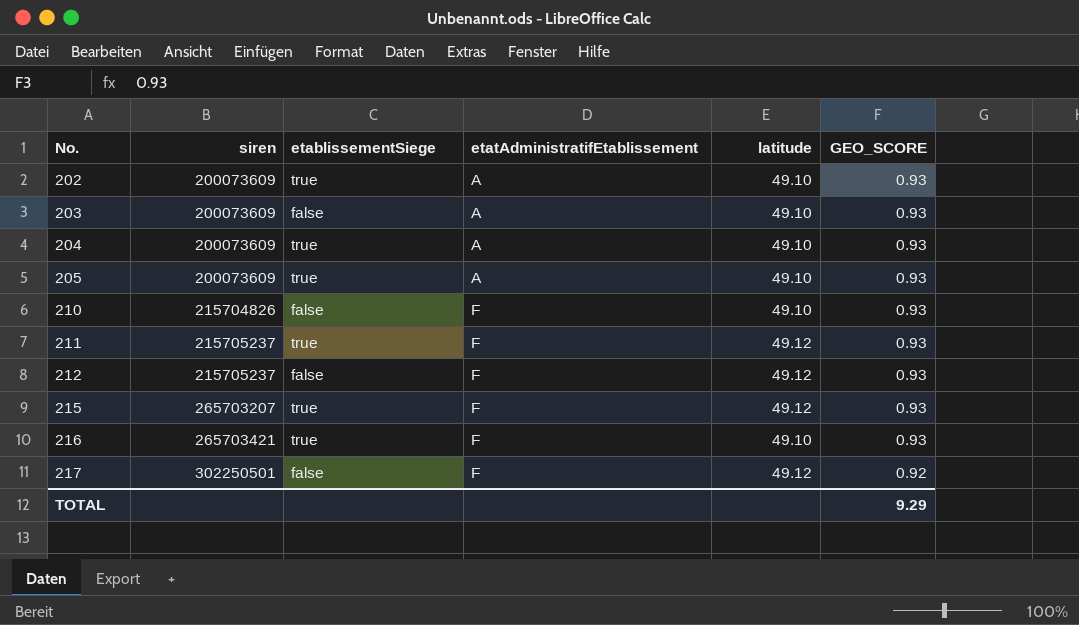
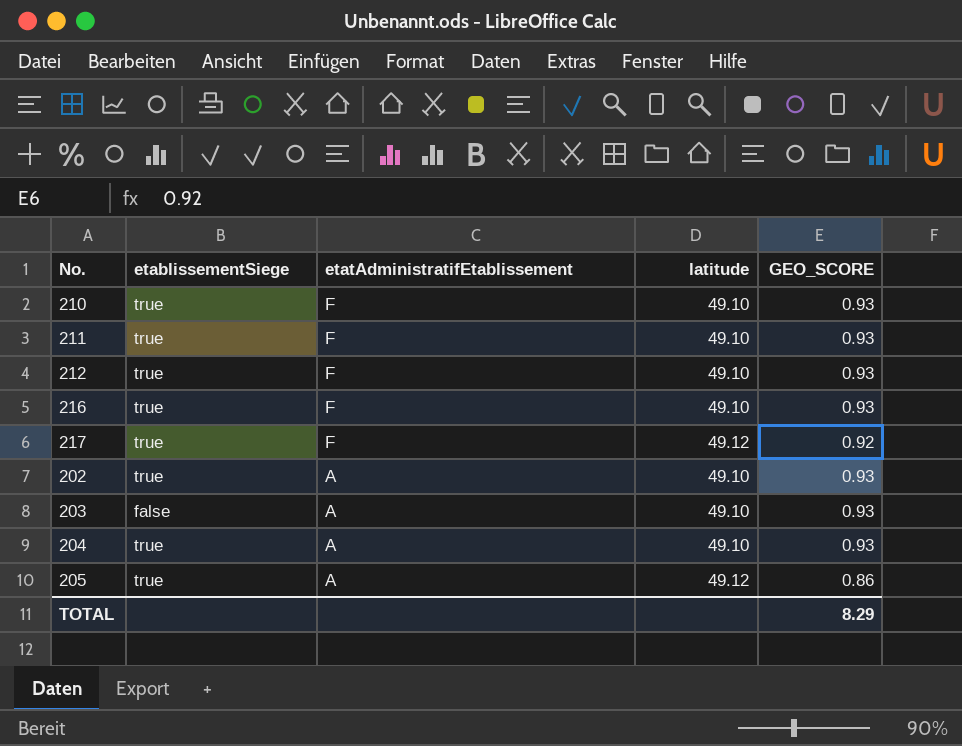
row order: No. ascending -> etatAdministratifEtablissement descending
column siren | position: 2 -> none
row 215: 265703207 | true | F | 49.12 | 0.93 -> none
210 | etablissementSiege: false -> true
211 | latitude: 49.12 -> 49.10
212 | etablissementSiege: false -> true
212 | latitude: 49.12 -> 49.10
217 | etablissementSiege: false -> true
205 | latitude: 49.10 -> 49.12
205 | GEO_SCORE: 0.93 -> 0.86
TOTAL | GEO_SCORE: 9.29 -> 8.29

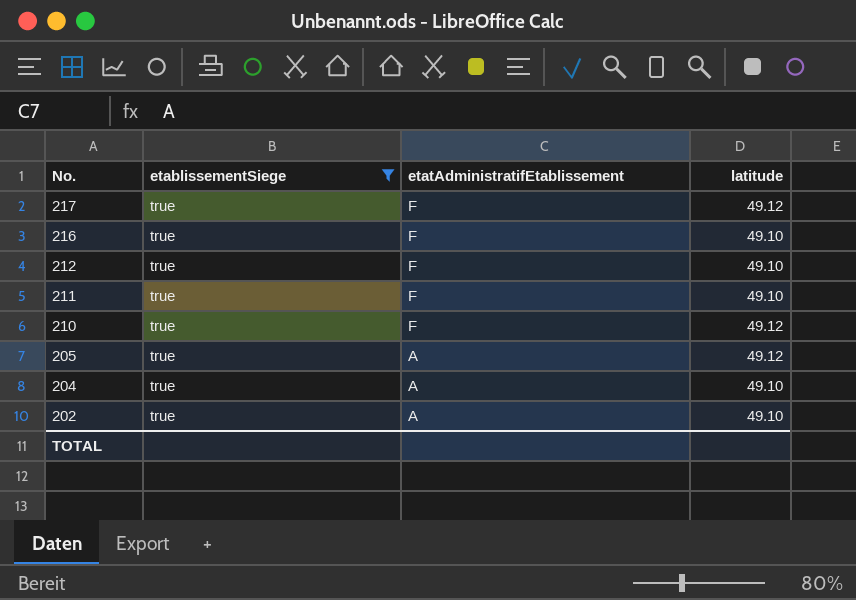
filter: none -> etablissementSiege = true
row order: etatAdministratifEtablissement descending -> No. descending
column GEO_SCORE | position: 5 -> none
210 | latitude: 49.10 -> 49.12

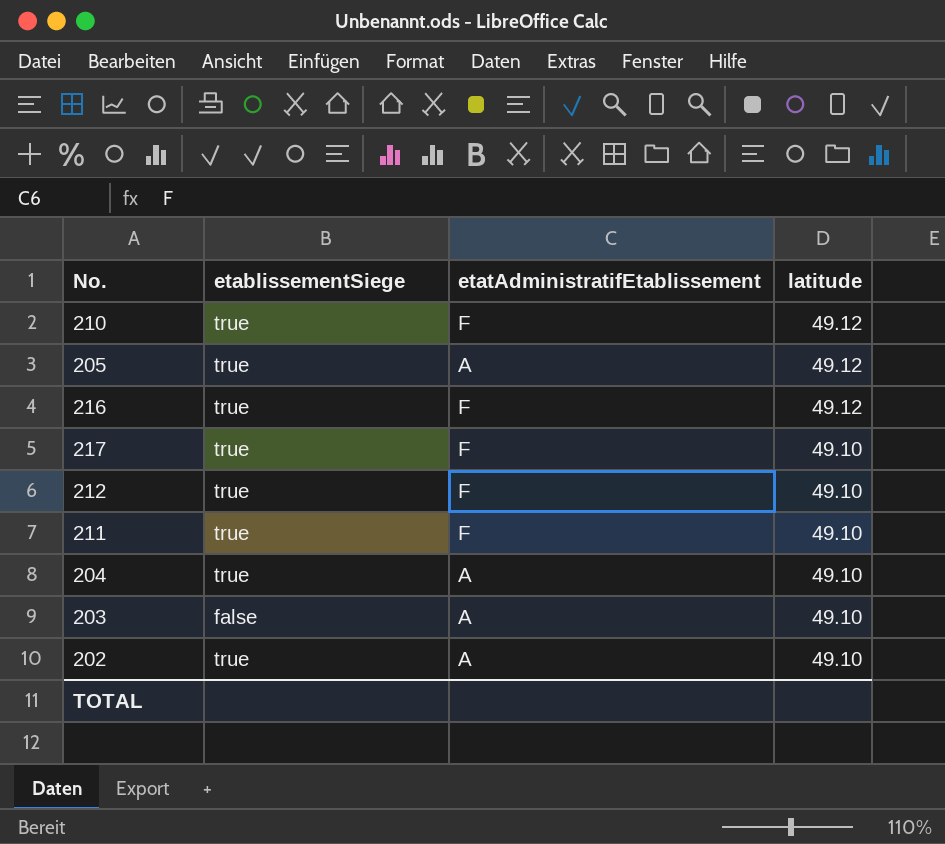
filter: etablissementSiege = true -> none
row order: No. descending -> latitude descending
216 | latitude: 49.10 -> 49.12
217 | latitude: 49.12 -> 49.10

